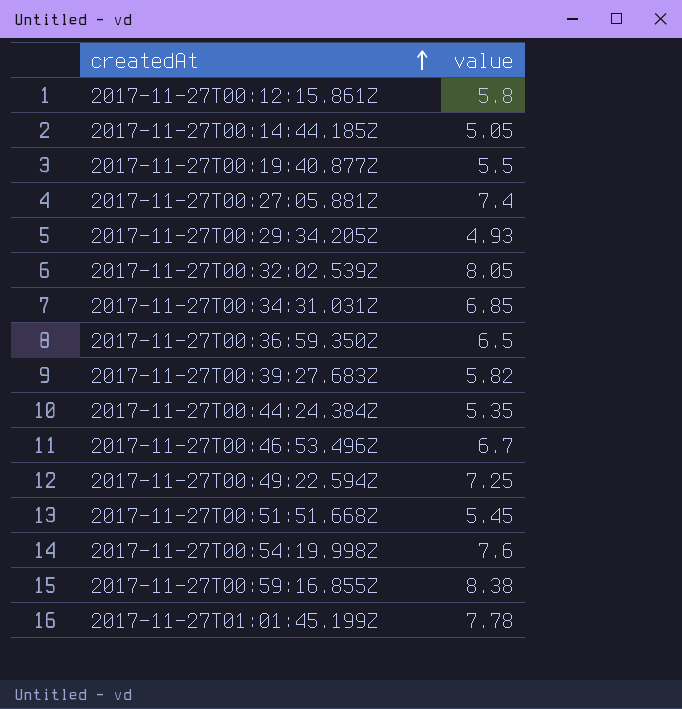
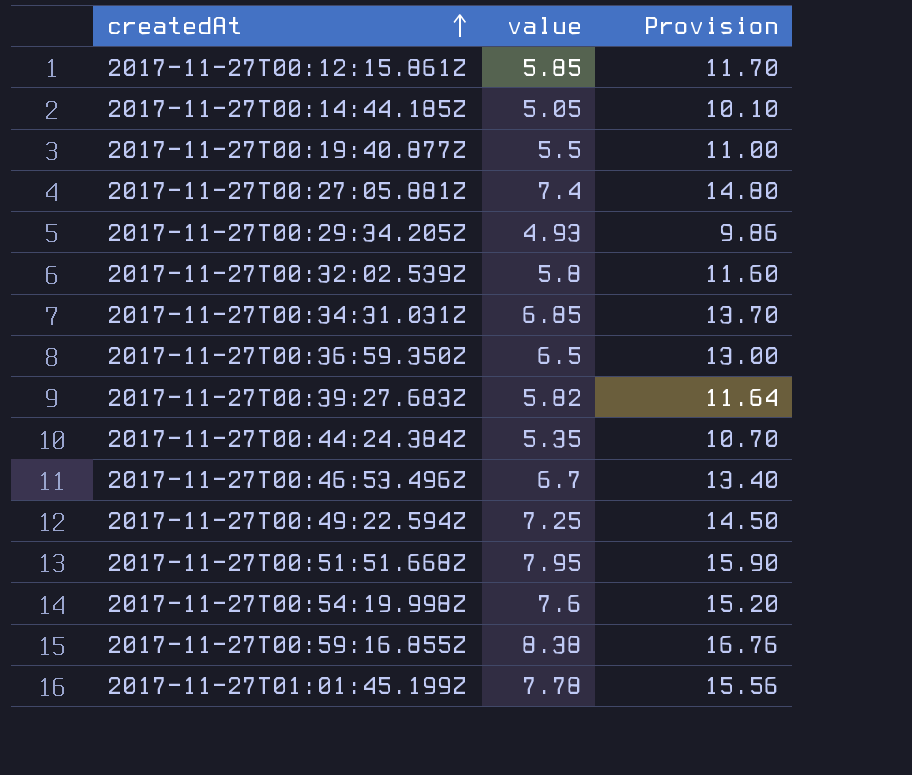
column Provision | formula: none -> [value] * 2
2017-11-27T00:12:15.861Z | value: 5.8 -> 5.85
2017-11-27T00:32:02.539Z | value: 8.05 -> 5.8
2017-11-27T00:51:51.668Z | value: 5.45 -> 7.95

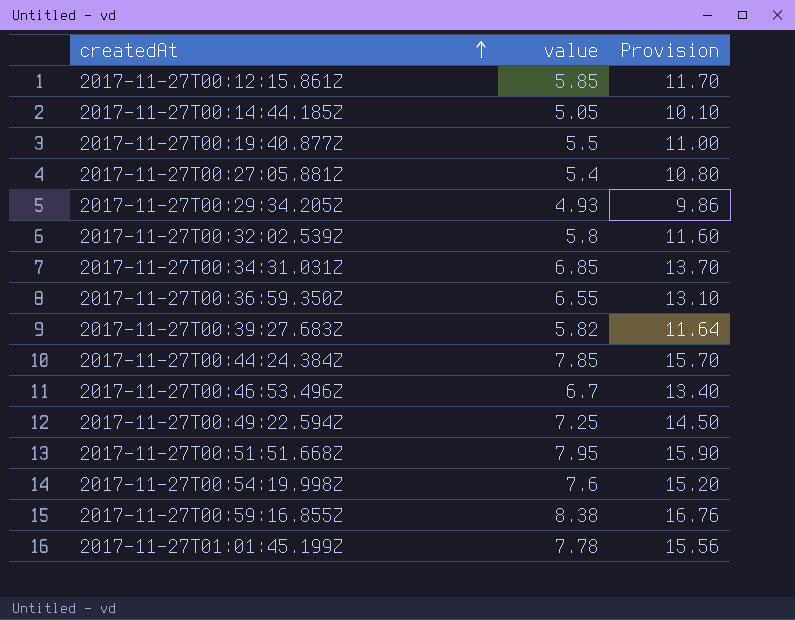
2017-11-27T00:27:05.881Z | value: 7.4 -> 5.4
2017-11-27T00:27:05.881Z | Provision: 14.80 -> 10.80
2017-11-27T00:36:59.350Z | value: 6.5 -> 6.55
2017-11-27T00:36:59.350Z | Provision: 13.00 -> 13.10
2017-11-27T00:44:24.384Z | value: 5.35 -> 7.85
2017-11-27T00:44:24.384Z | Provision: 10.70 -> 15.70

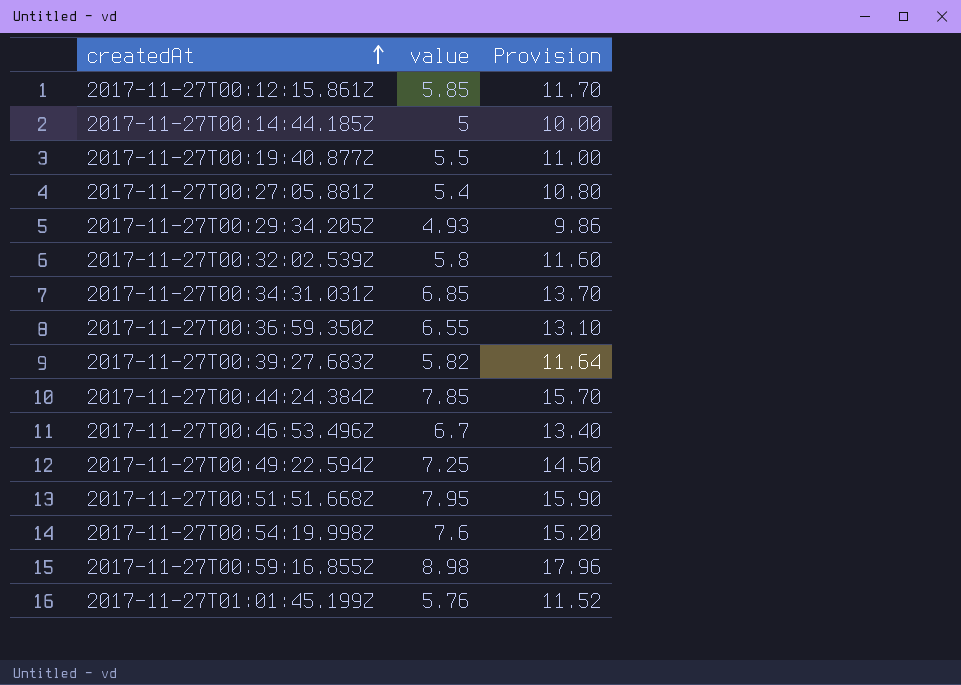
2017-11-27T00:14:44.185Z | value: 5.05 -> 5
2017-11-27T00:14:44.185Z | Provision: 10.10 -> 10.00
2017-11-27T00:59:16.855Z | value: 8.38 -> 8.98
2017-11-27T00:59:16.855Z | Provision: 16.76 -> 17.96
2017-11-27T01:01:45.199Z | value: 7.78 -> 5.76
2017-11-27T01:01:45.199Z | Provision: 15.56 -> 11.52

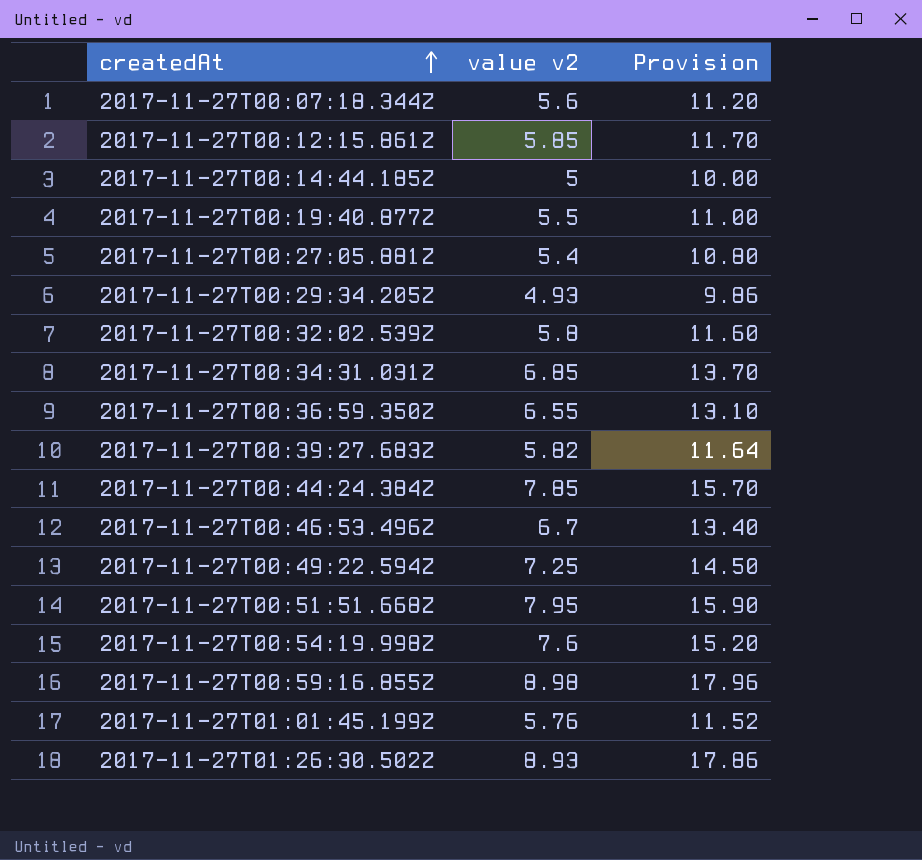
column name: value -> value v2
row 2017-11-27T00:07:18.344Z: none -> 5.6 | 11.20
row 2017-11-27T01:26:30.502Z: none -> 8.93 | 17.86

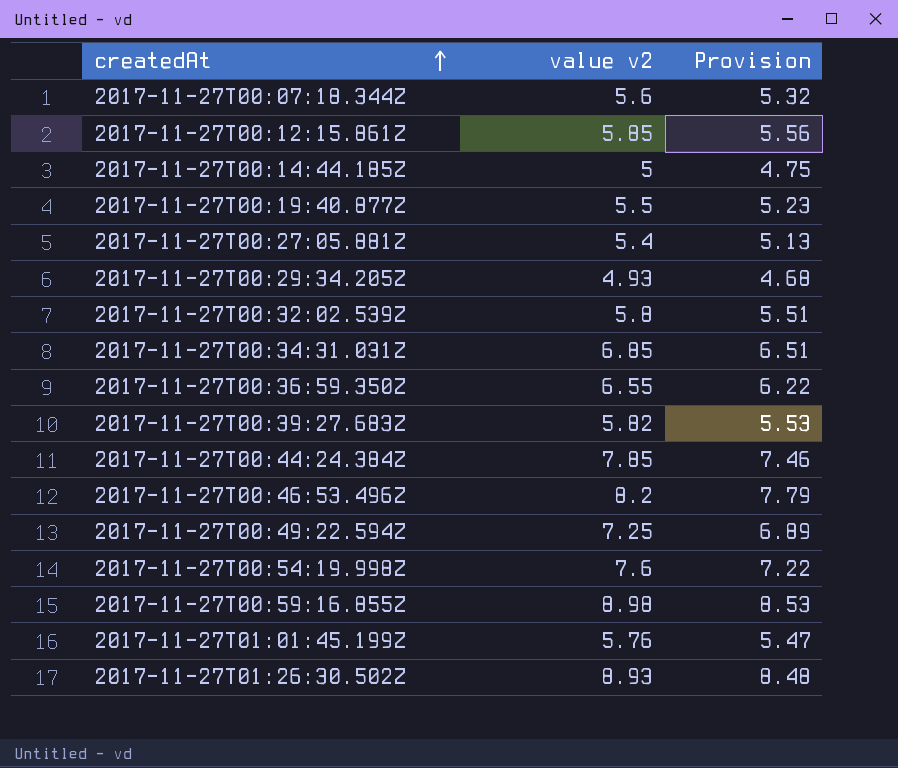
column Provision | formula: [value v2] * 2 -> [value v2] * 0.95
row 2017-11-27T00:51:51.668Z: 7.95 | 15.90 -> none
2017-11-27T00:46:53.496Z | value v2: 6.7 -> 8.2

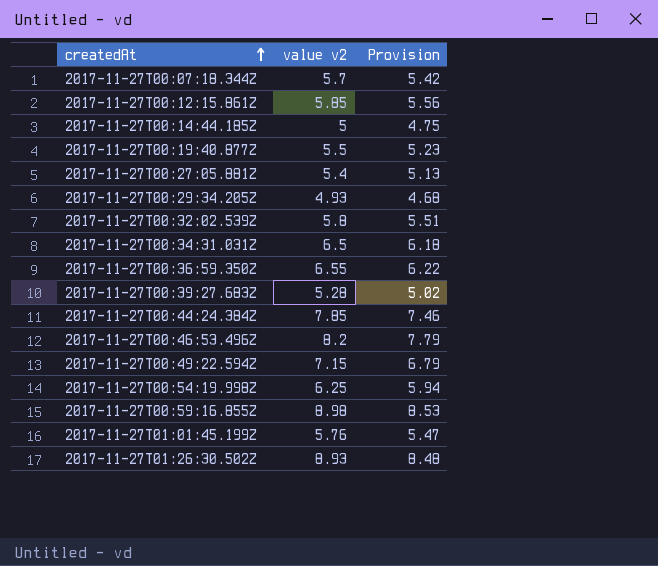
2017-11-27T00:07:18.344Z | value v2: 5.6 -> 5.7
2017-11-27T00:07:18.344Z | Provision: 5.32 -> 5.42
2017-11-27T00:34:31.031Z | value v2: 6.85 -> 6.5
2017-11-27T00:34:31.031Z | Provision: 6.51 -> 6.18
2017-11-27T00:39:27.683Z | value v2: 5.82 -> 5.28
2017-11-27T00:39:27.683Z | Provision: 5.53 -> 5.02
2017-11-27T00:49:22.594Z | value v2: 7.25 -> 7.15
2017-11-27T00:49:22.594Z | Provision: 6.89 -> 6.79
2017-11-27T00:54:19.998Z | value v2: 7.6 -> 6.25
2017-11-27T00:54:19.998Z | Provision: 7.22 -> 5.94

